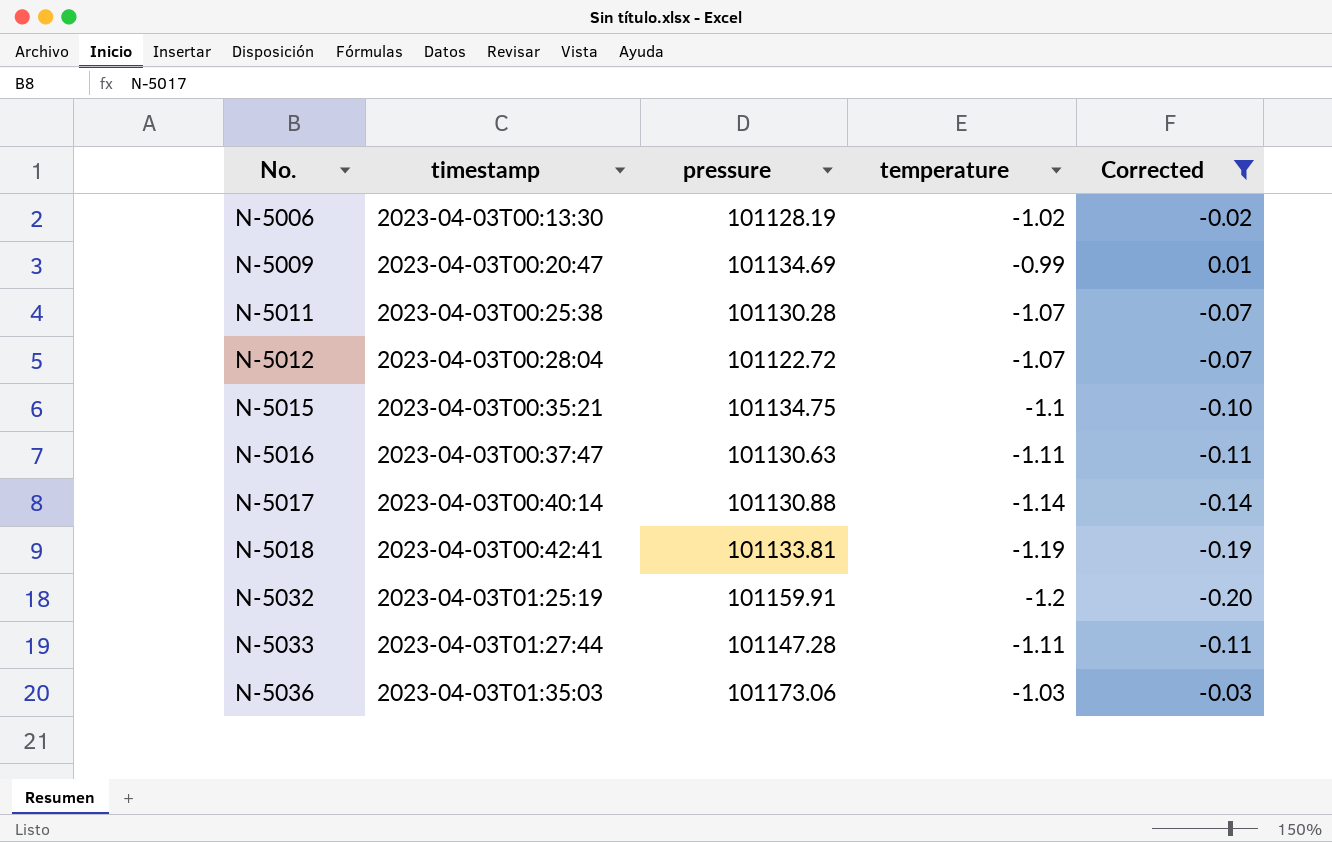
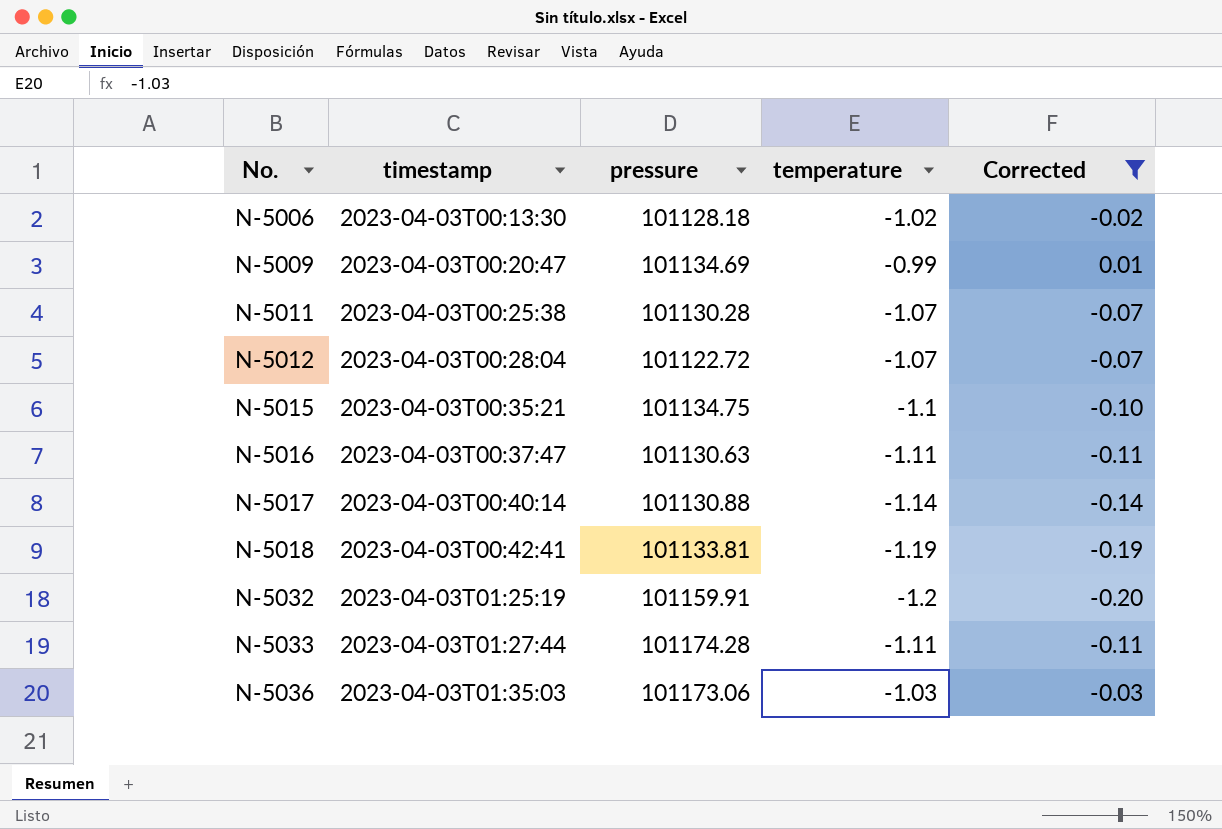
N-5006 | pressure: 101128.19 -> 101128.18
N-5033 | pressure: 101147.28 -> 101174.28

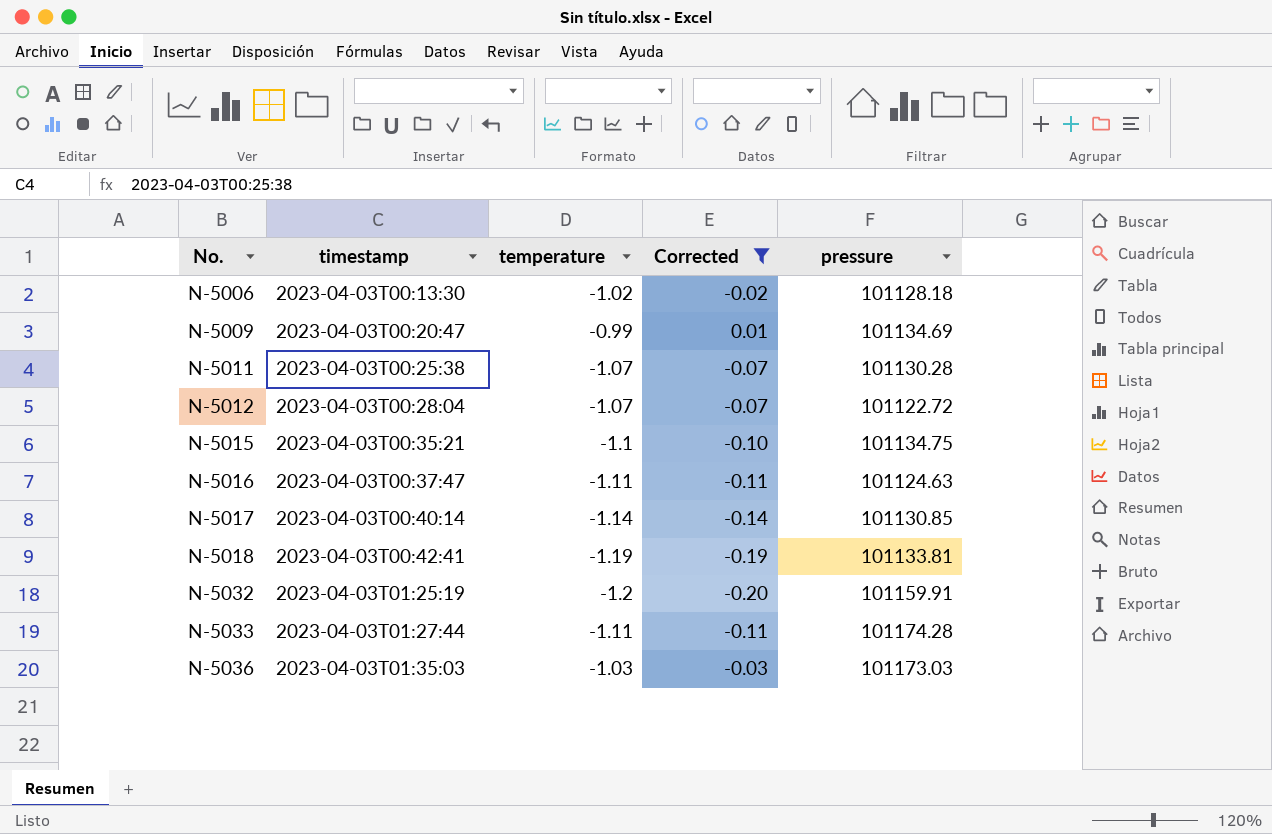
column pressure | position: 3 -> 5
N-5016 | pressure: 101130.63 -> 101124.63
N-5017 | pressure: 101130.88 -> 101130.85
N-5036 | pressure: 101173.06 -> 101173.03

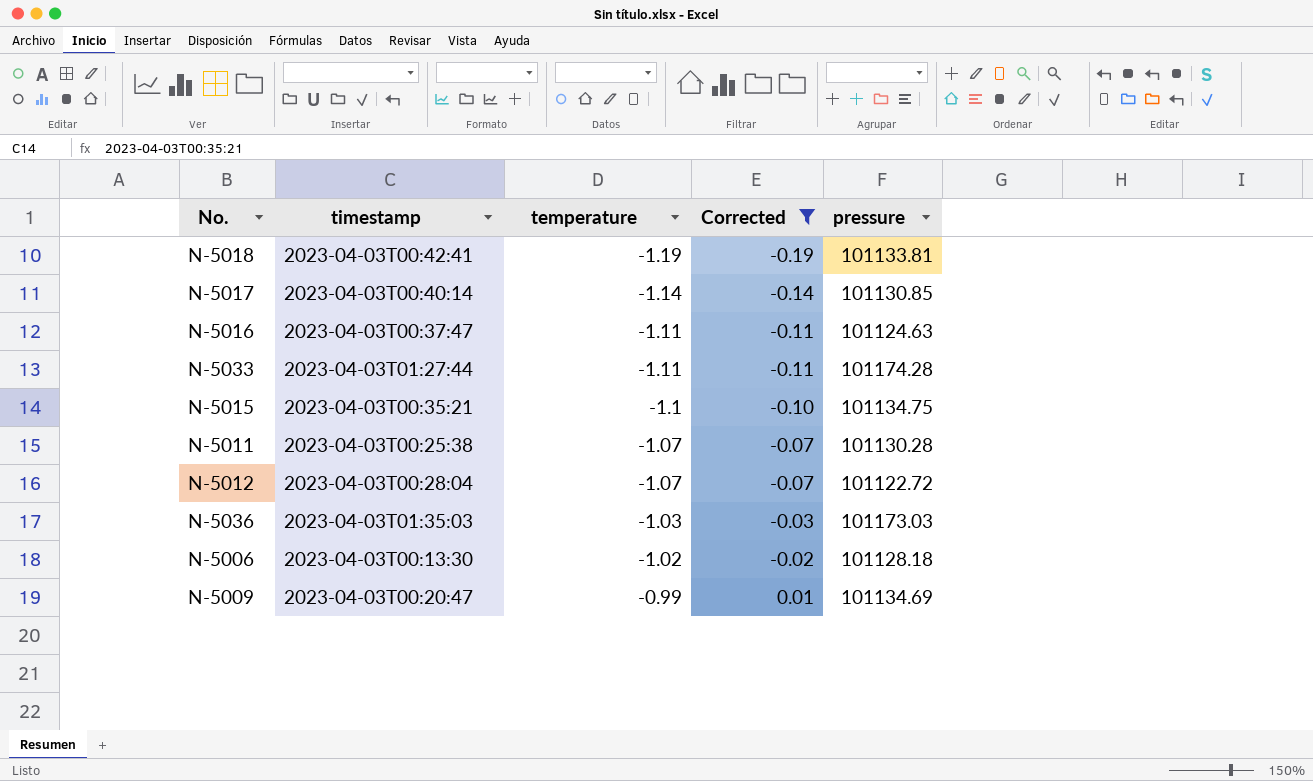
row order: No. ascending -> temperature ascending
row N-5032: 2023-04-03T01:25:19 | -1.2 | -0.20 | 101159.91 -> none

